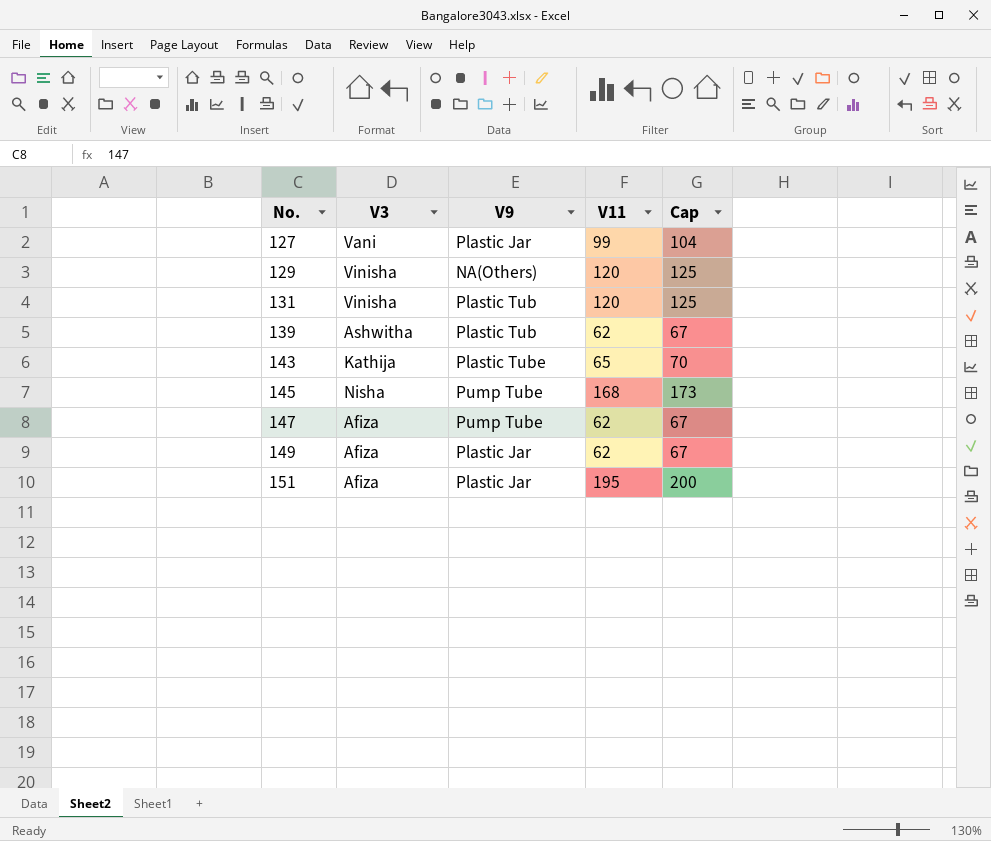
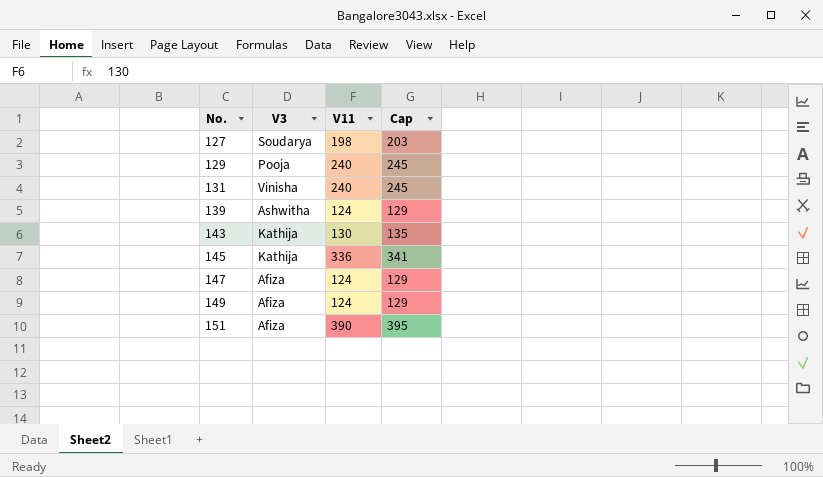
column V9 | position: 3 -> none
127 | V3: Vani -> Soudarya
127 | V11: 99 -> 198
127 | Cap: 104 -> 203
129 | V3: Vinisha -> Pooja
129 | V11: 120 -> 240
129 | Cap: 125 -> 245
131 | V11: 120 -> 240
131 | Cap: 125 -> 245
139 | V11: 62 -> 124
139 | Cap: 67 -> 129
143 | V11: 65 -> 130
143 | Cap: 70 -> 135
145 | V3: Nisha -> Kathija
145 | V11: 168 -> 336
145 | Cap: 173 -> 341
147 | V11: 62 -> 124
147 | Cap: 67 -> 129
149 | V11: 62 -> 124
149 | Cap: 67 -> 129
151 | V11: 195 -> 390
151 | Cap: 200 -> 395

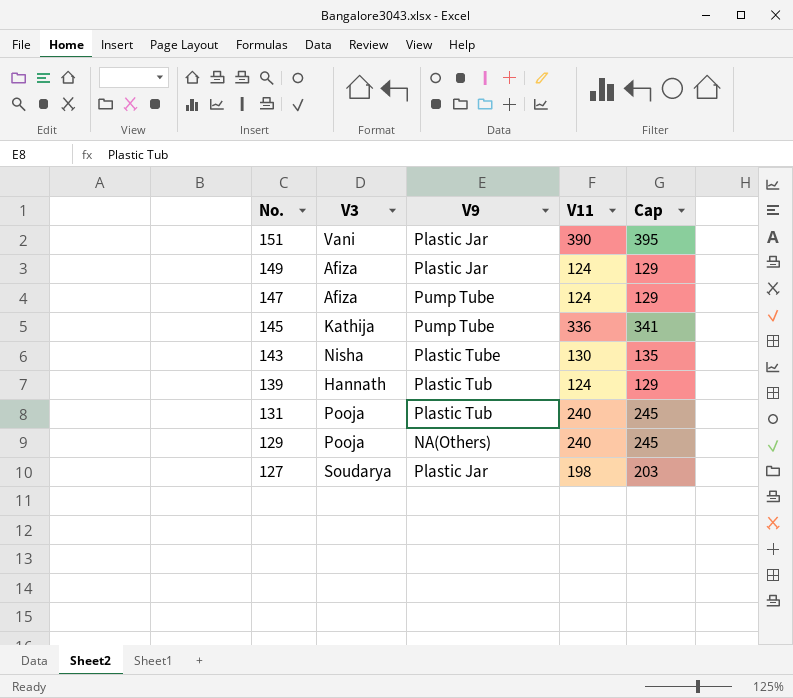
row order: No. ascending -> No. descending
column V9 | position: none -> 3
151 | V3: Afiza -> Vani
143 | V3: Kathija -> Nisha
139 | V3: Ashwitha -> Hannath
131 | V3: Vinisha -> Pooja

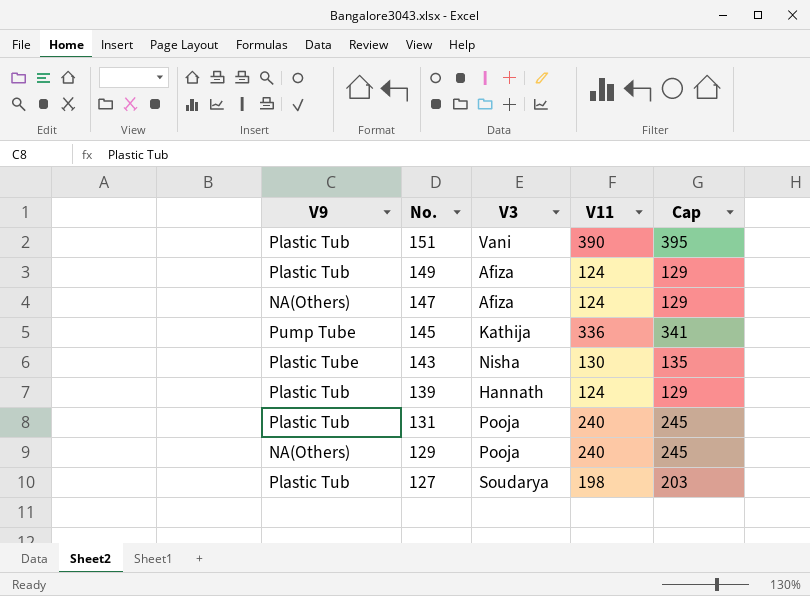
column V9 | position: 3 -> 1
151 | V9: Plastic Jar -> Plastic Tub
149 | V9: Plastic Jar -> Plastic Tub
147 | V9: Pump Tube -> NA(Others)
127 | V9: Plastic Jar -> Plastic Tub

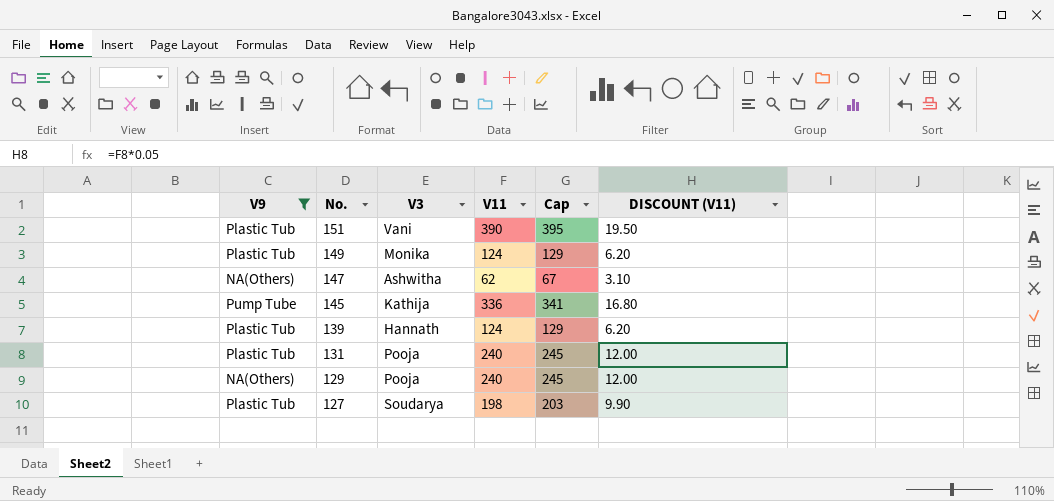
filter: none -> V9 != Plastic Tube
column DISCOUNT (V11) | formula: none -> [V11] * 0.05
149 | V3: Afiza -> Monika
147 | V3: Afiza -> Ashwitha
147 | V11: 124 -> 62
147 | Cap: 129 -> 67

